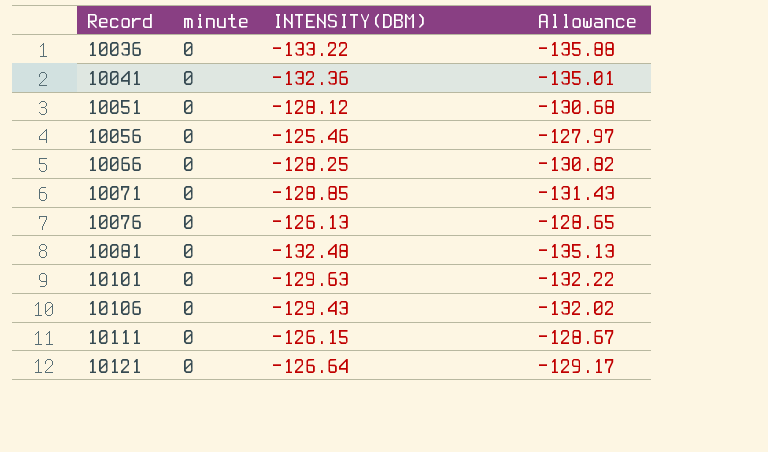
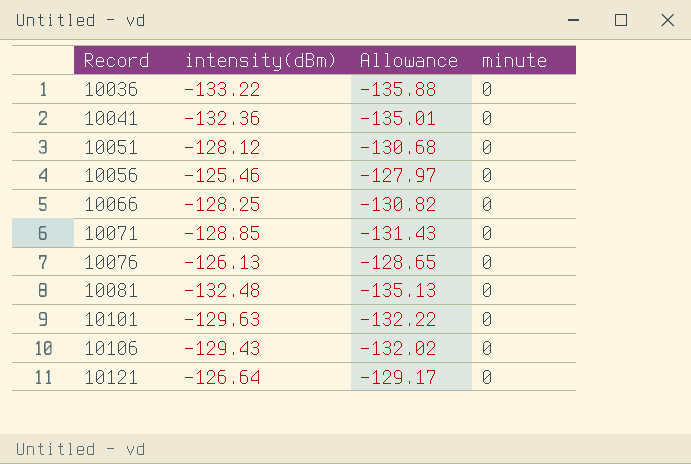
column name: INTENSITY(DBM) -> intensity(dBm)
column minute | position: 2 -> 4
row 10111: 0 | -126.15 | -128.67 -> none

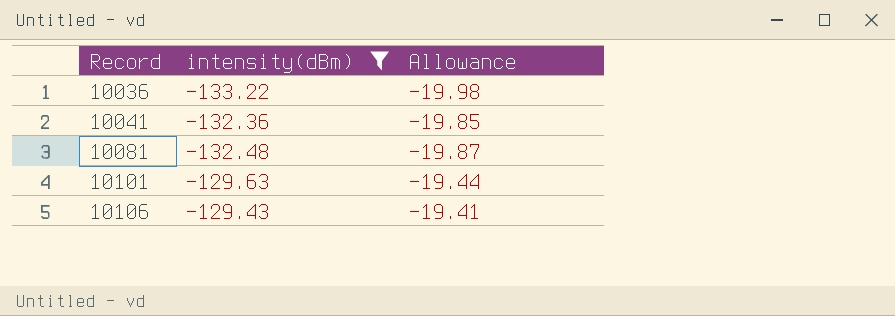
filter: none -> intensity(dBm) <= -129.43
column minute | position: 4 -> none
column Allowance | formula: [intensity(dBm)] * 1.02 -> [intensity(dBm)] * 0.15

